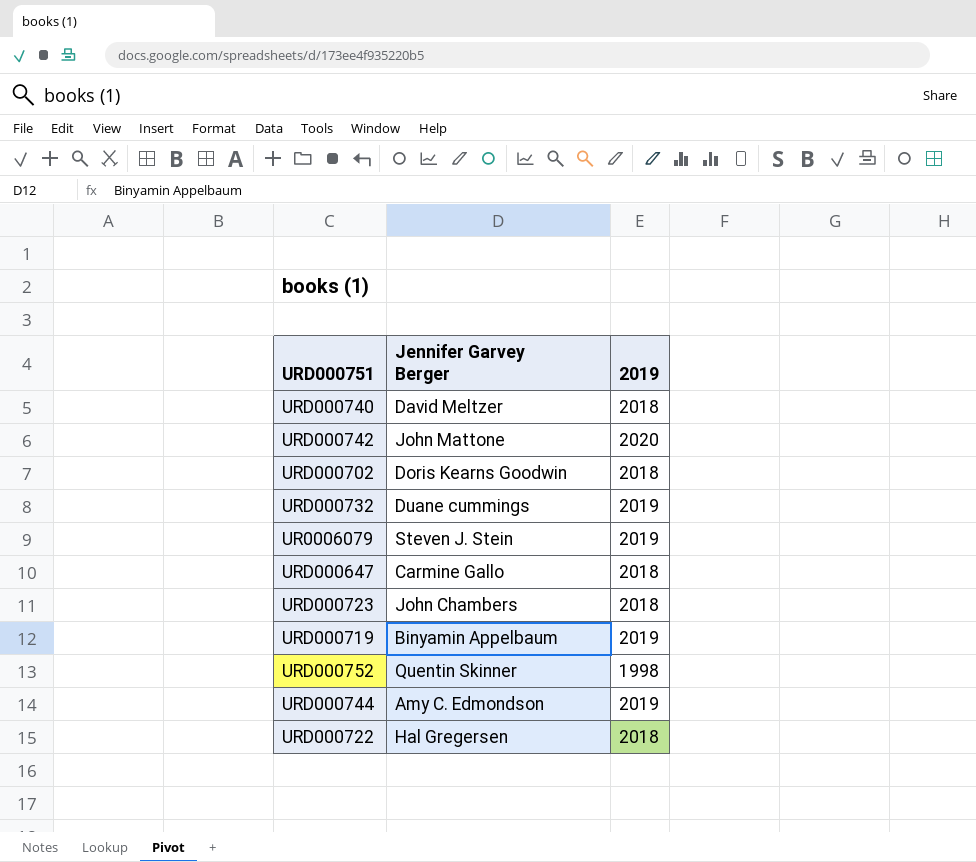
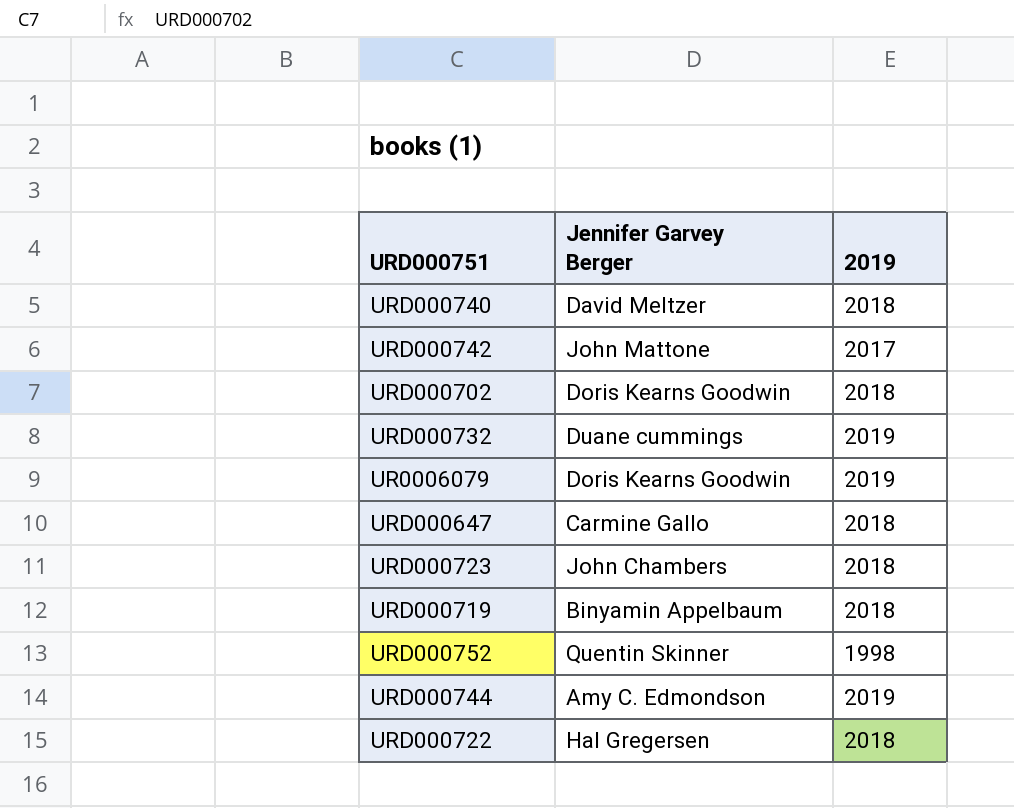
URD000742 | 2019: 2020 -> 2017
UR0006079 | Jennifer Garvey Berger: Steven J. Stein -> Doris Kearns Goodwin
URD000719 | 2019: 2019 -> 2018

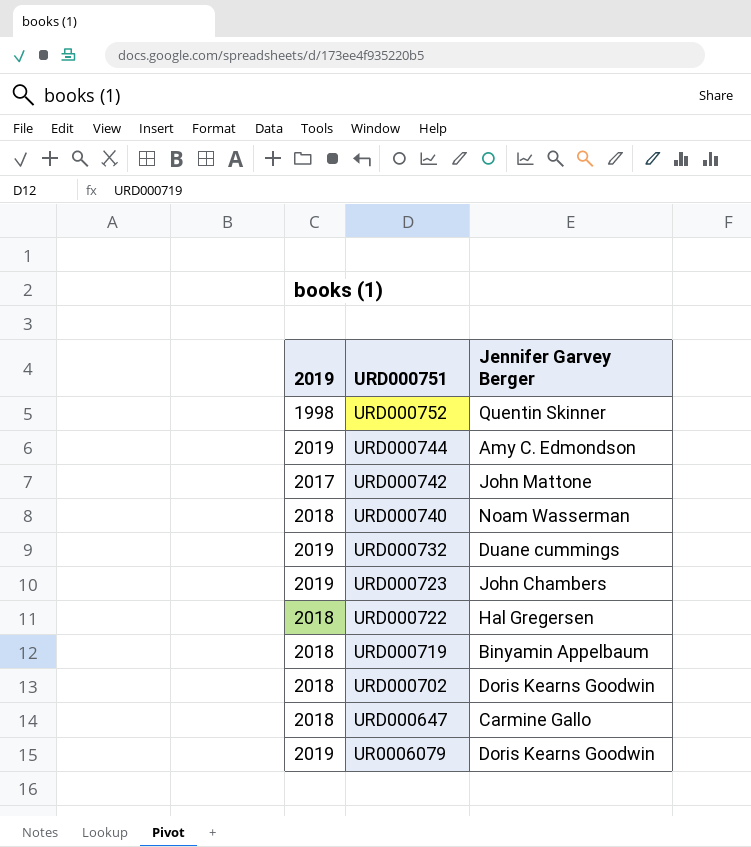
row order: none -> URD000751 descending
column 2019 | position: 3 -> 1
URD000740 | Jennifer Garvey Berger: David Meltzer -> Noam Wasserman
URD000723 | 2019: 2018 -> 2019

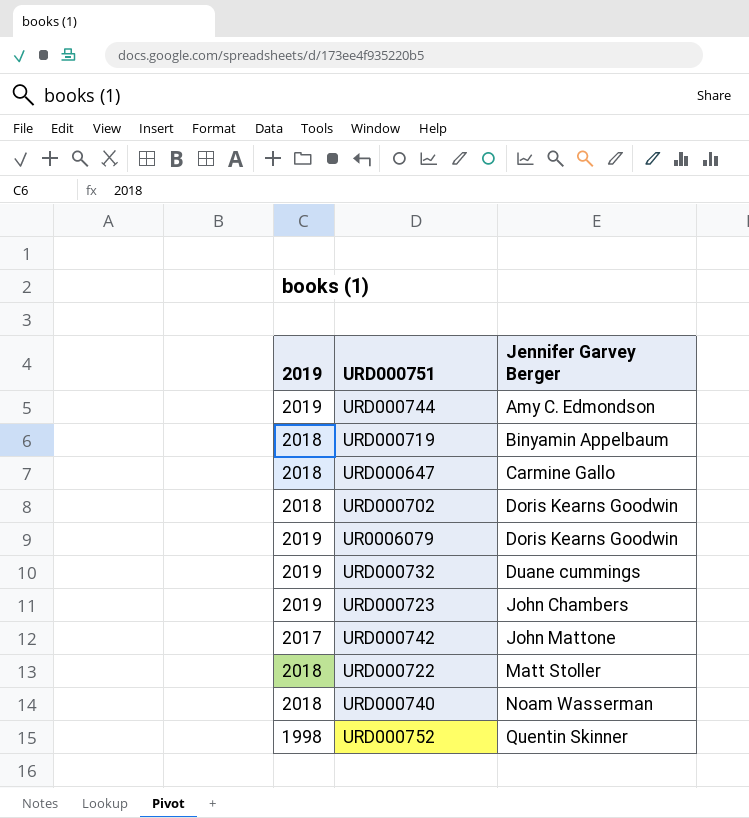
row order: URD000751 descending -> Jennifer Garvey Berger ascending
URD000722 | Jennifer Garvey Berger: Hal Gregersen -> Matt Stoller

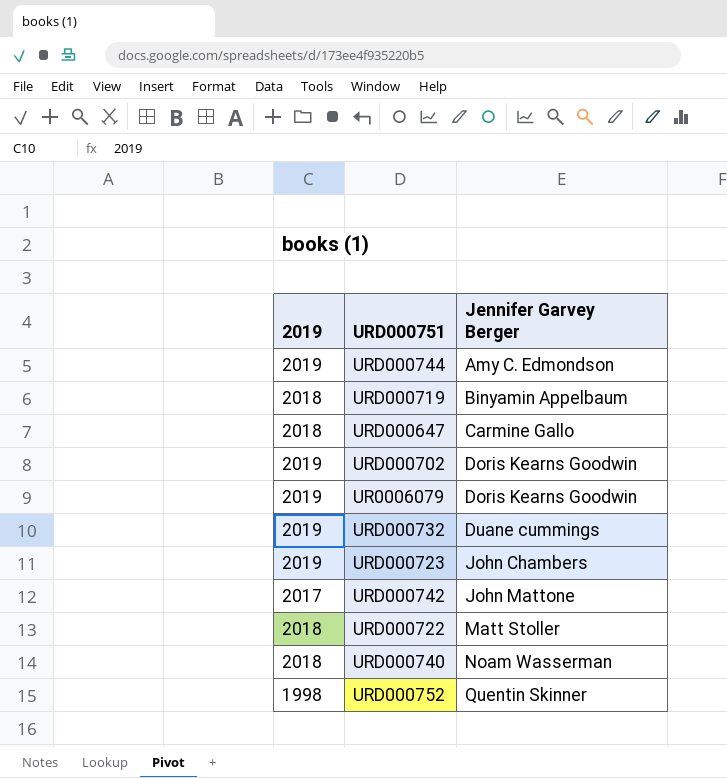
URD000702 | 2019: 2018 -> 2019

